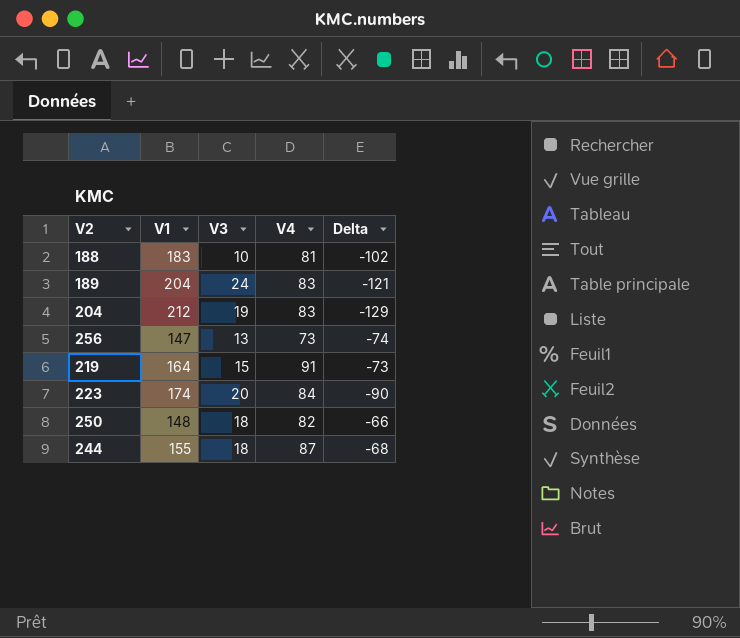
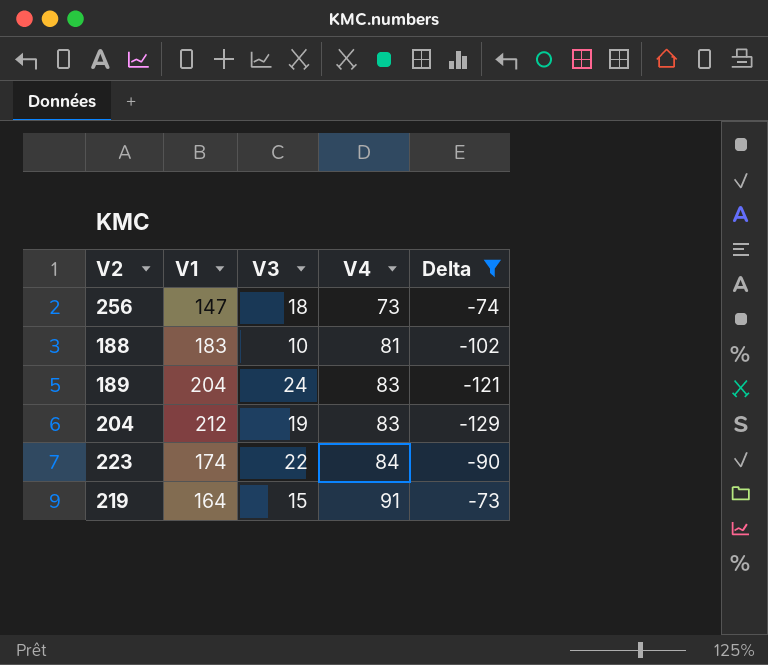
filter: none -> Delta <= -73
row order: none -> V4 ascending
256 | V3: 13 -> 18
223 | V3: 20 -> 22

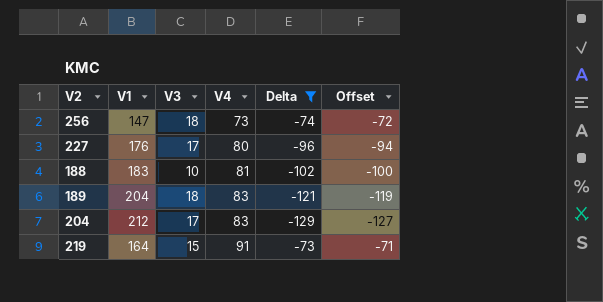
column Offset | formula: none -> [Delta] + 2
row 223: 174 | 22 | 84 | -90 -> none
row 227: none -> 176 | 17 | 80 | -96 | -94
189 | V3: 24 -> 18
204 | V3: 19 -> 17

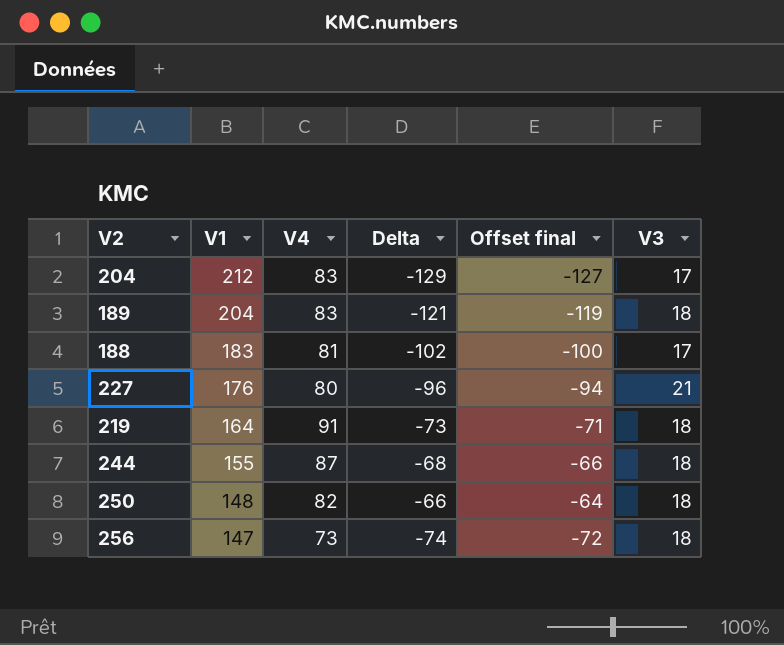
filter: Delta <= -73 -> none
row order: V4 ascending -> V1 descending
column name: Offset -> Offset final
column V3 | position: 3 -> 6
188 | V3: 10 -> 17
227 | V3: 17 -> 21
219 | V3: 15 -> 18

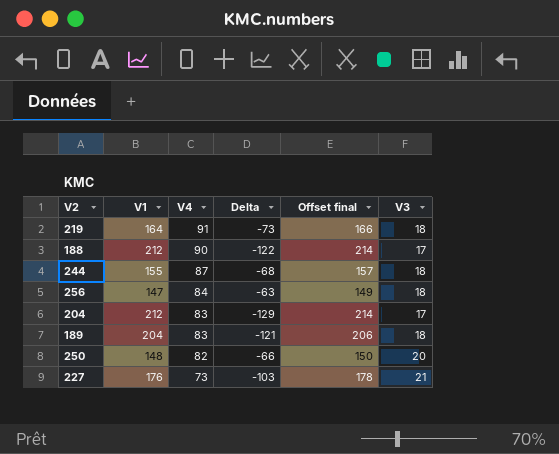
row order: V1 descending -> V4 descending
column Offset final | formula: [Delta] + 2 -> [V1] + 2
188 | V1: 183 -> 212
188 | V4: 81 -> 90
188 | Delta: -102 -> -122
256 | V4: 73 -> 84
256 | Delta: -74 -> -63
250 | V3: 18 -> 20
227 | V4: 80 -> 73
227 | Delta: -96 -> -103

